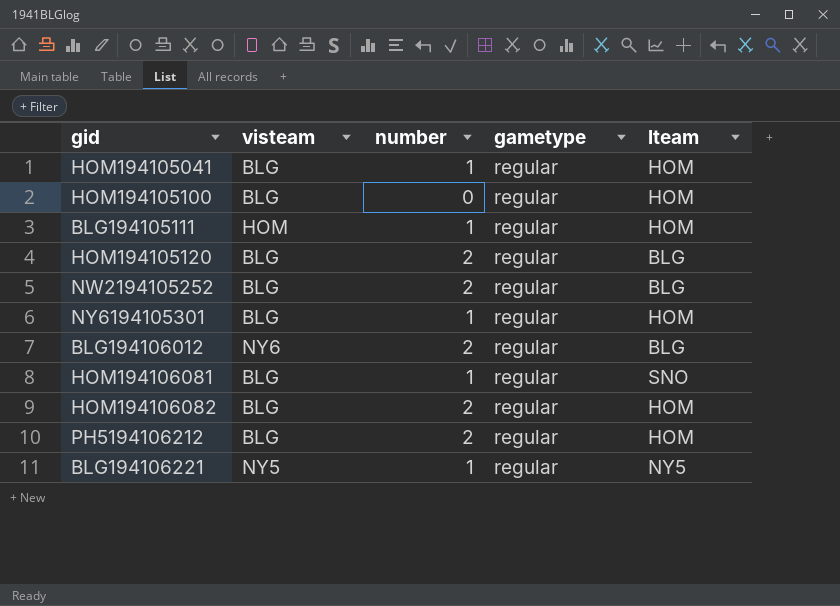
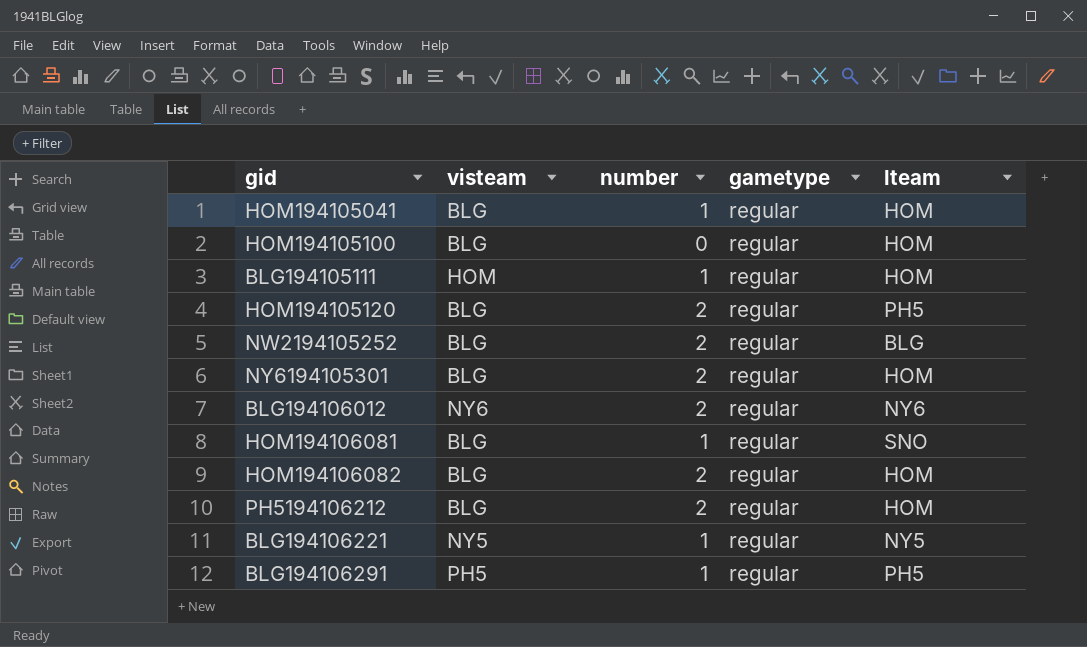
HOM194105120 | lteam: BLG -> PH5
NY6194105301 | number: 1 -> 2
BLG194106012 | lteam: BLG -> NY6
row BLG194106291: none -> PH5 | 1 | regular | PH5

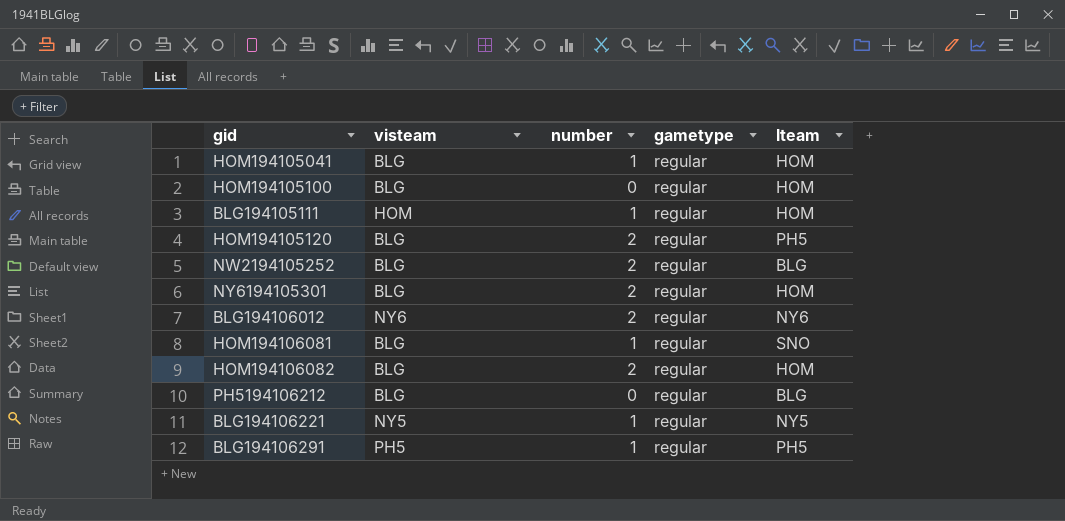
PH5194106212 | number: 2 -> 0
PH5194106212 | lteam: HOM -> BLG

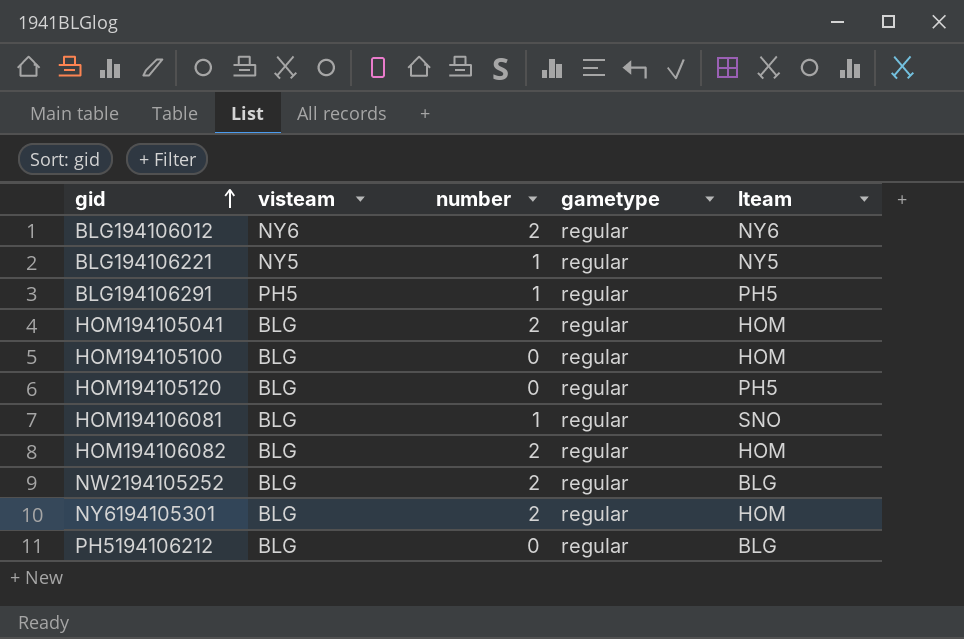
row order: none -> gid ascending
row BLG194105111: HOM | 1 | regular | HOM -> none
HOM194105041 | number: 1 -> 2
HOM194105120 | number: 2 -> 0

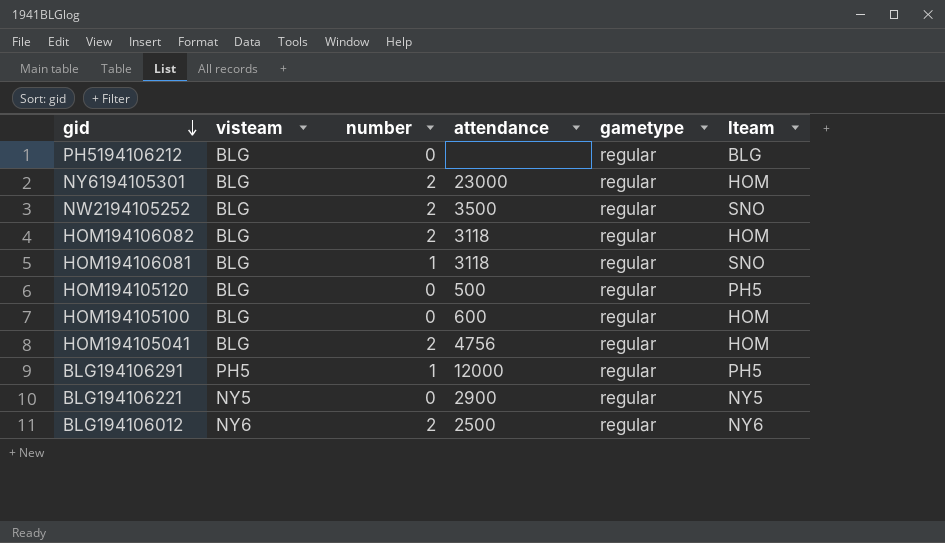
row order: gid ascending -> gid descending
column attendance | position: none -> 4
NW2194105252 | lteam: BLG -> SNO
BLG194106221 | number: 1 -> 0

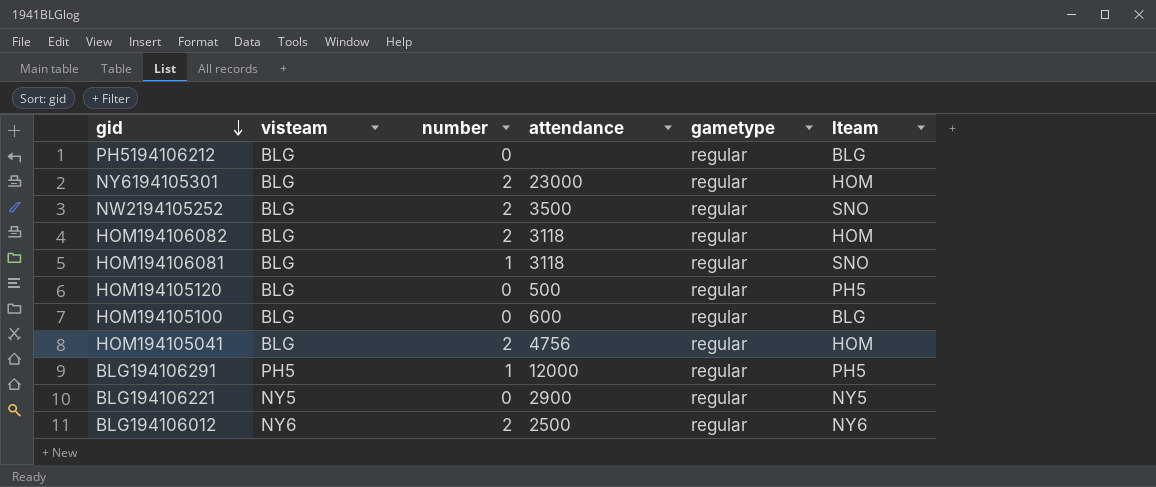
HOM194105100 | lteam: HOM -> BLG

